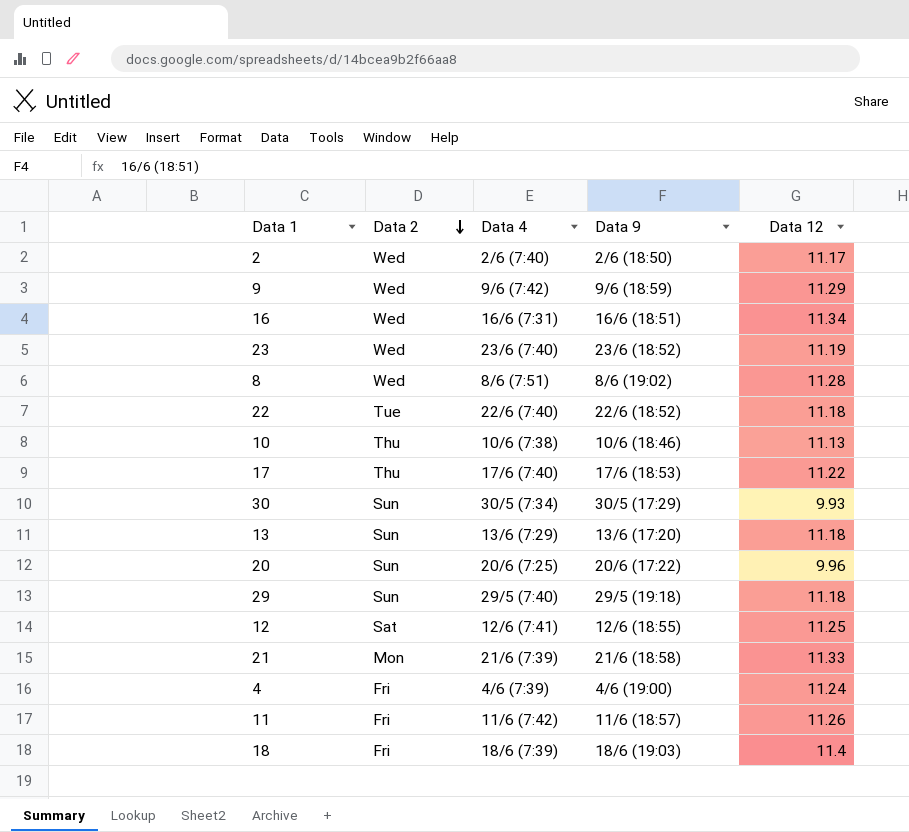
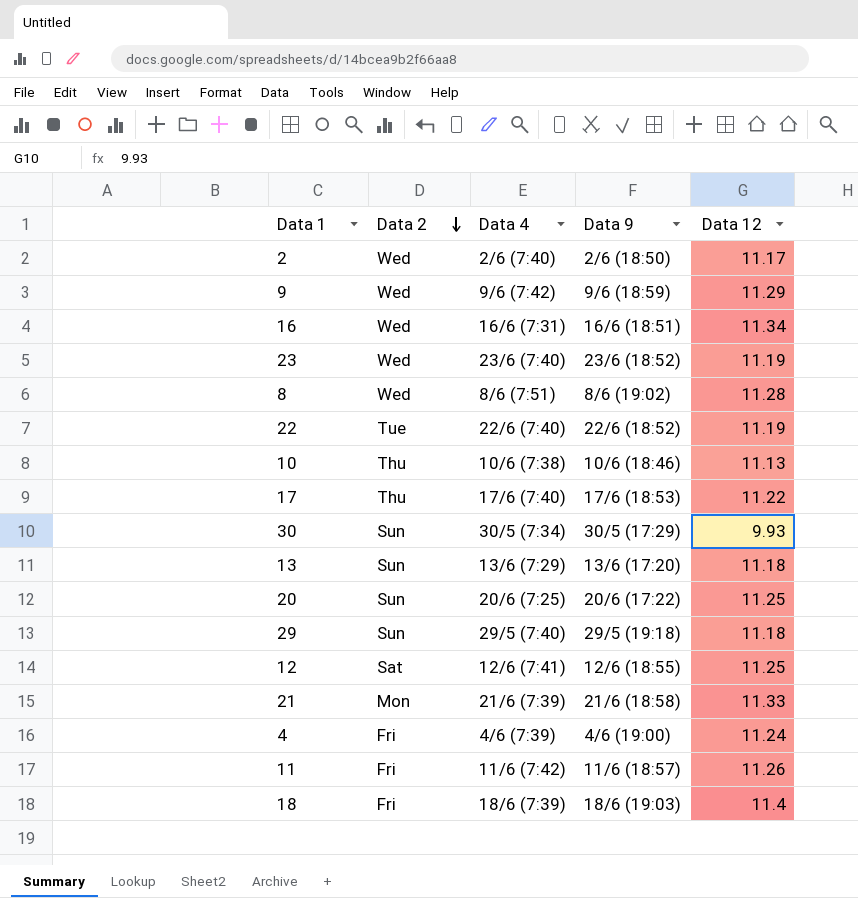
22 | Data 12: 11.18 -> 11.19
20 | Data 12: 9.96 -> 11.25

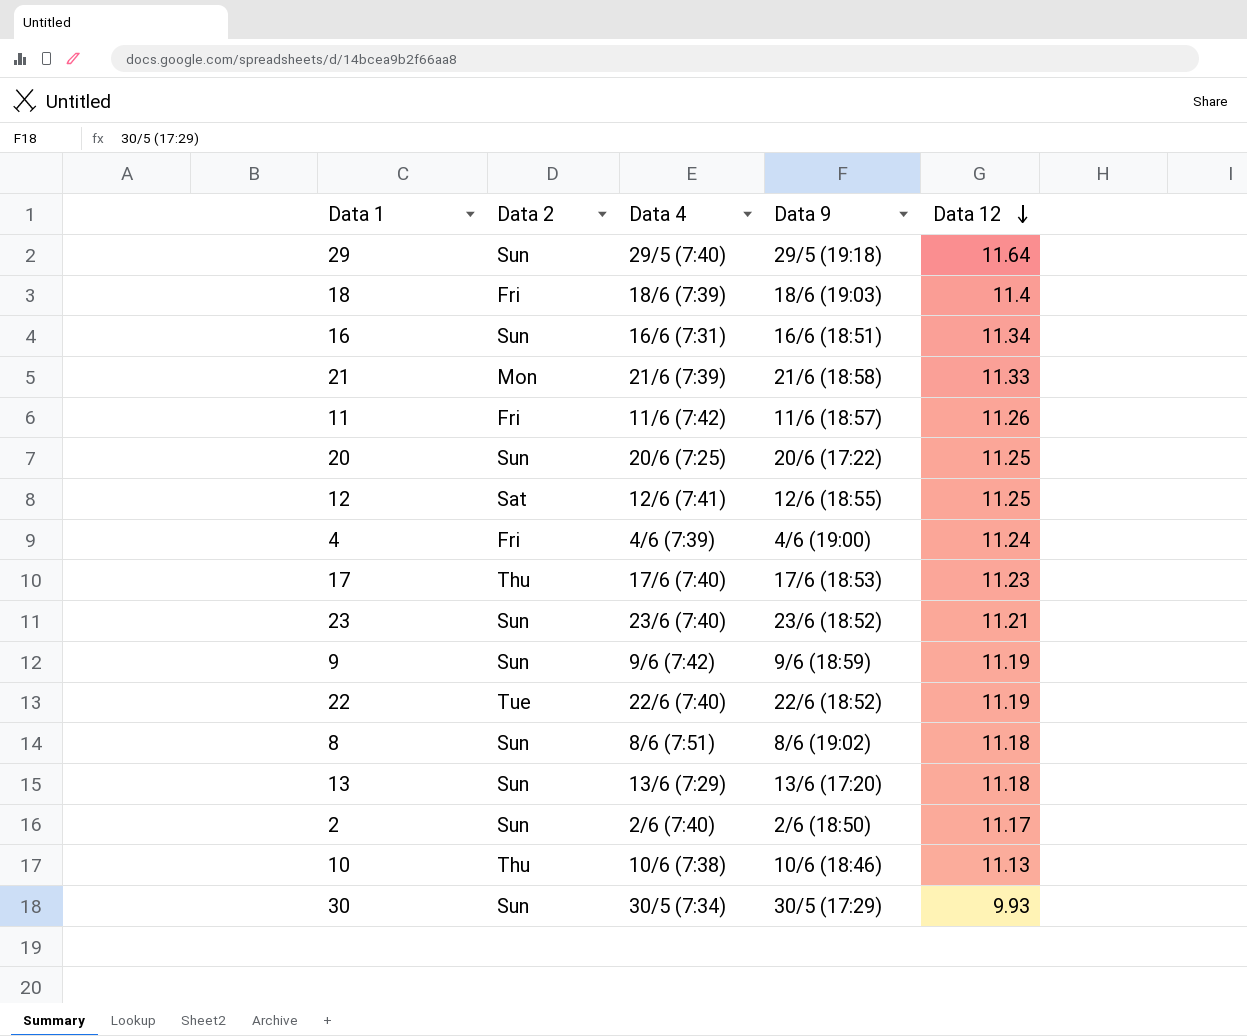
row order: Data 2 descending -> Data 12 descending
29 | Data 12: 11.18 -> 11.64
16 | Data 2: Wed -> Sun
17 | Data 12: 11.22 -> 11.23
23 | Data 2: Wed -> Sun
23 | Data 12: 11.19 -> 11.21
9 | Data 2: Wed -> Sun
9 | Data 12: 11.29 -> 11.19
8 | Data 2: Wed -> Sun
8 | Data 12: 11.28 -> 11.18
2 | Data 2: Wed -> Sun

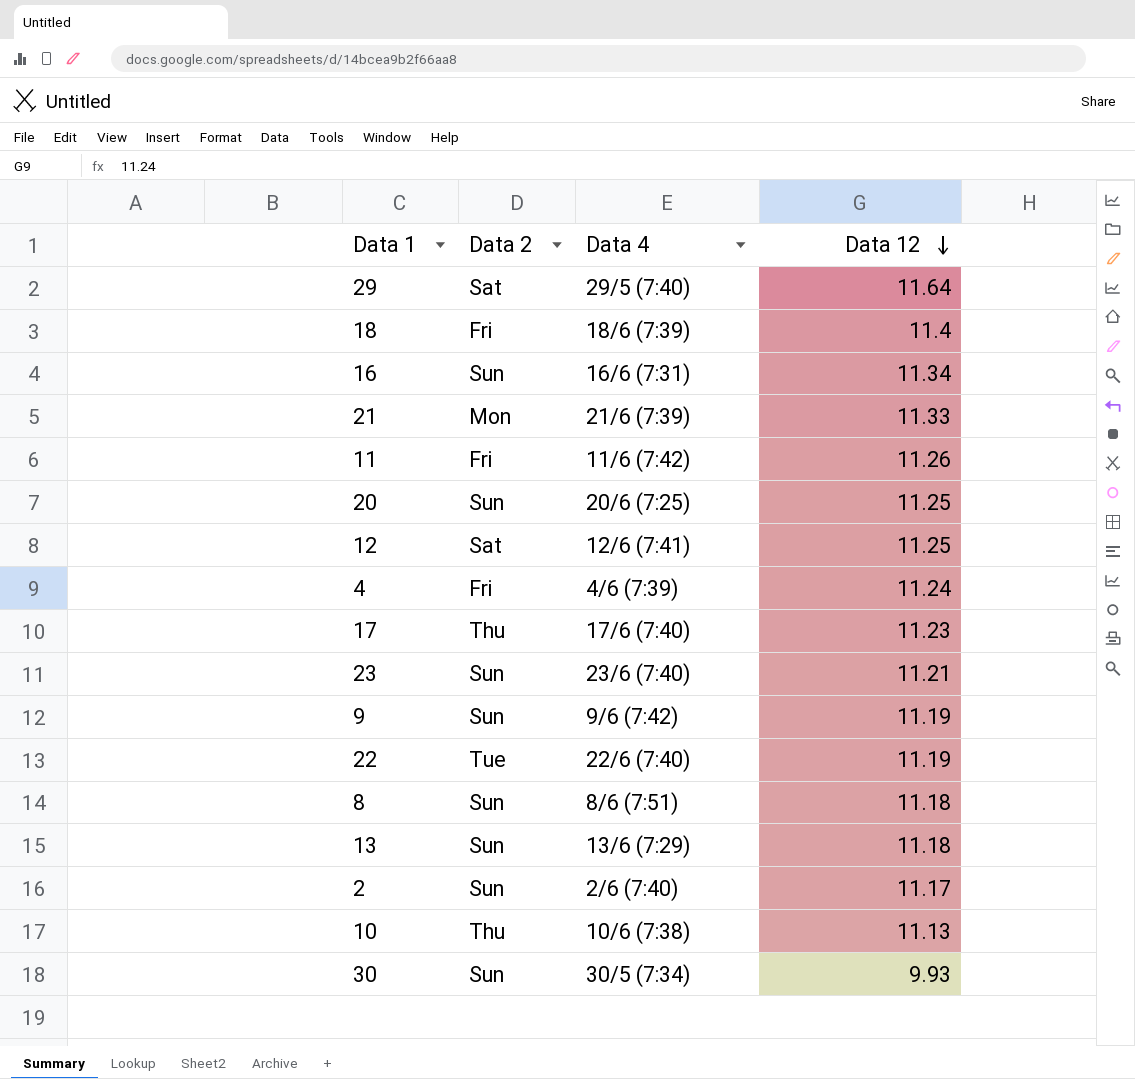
column Data 9 | position: 4 -> none
29 | Data 2: Sun -> Sat

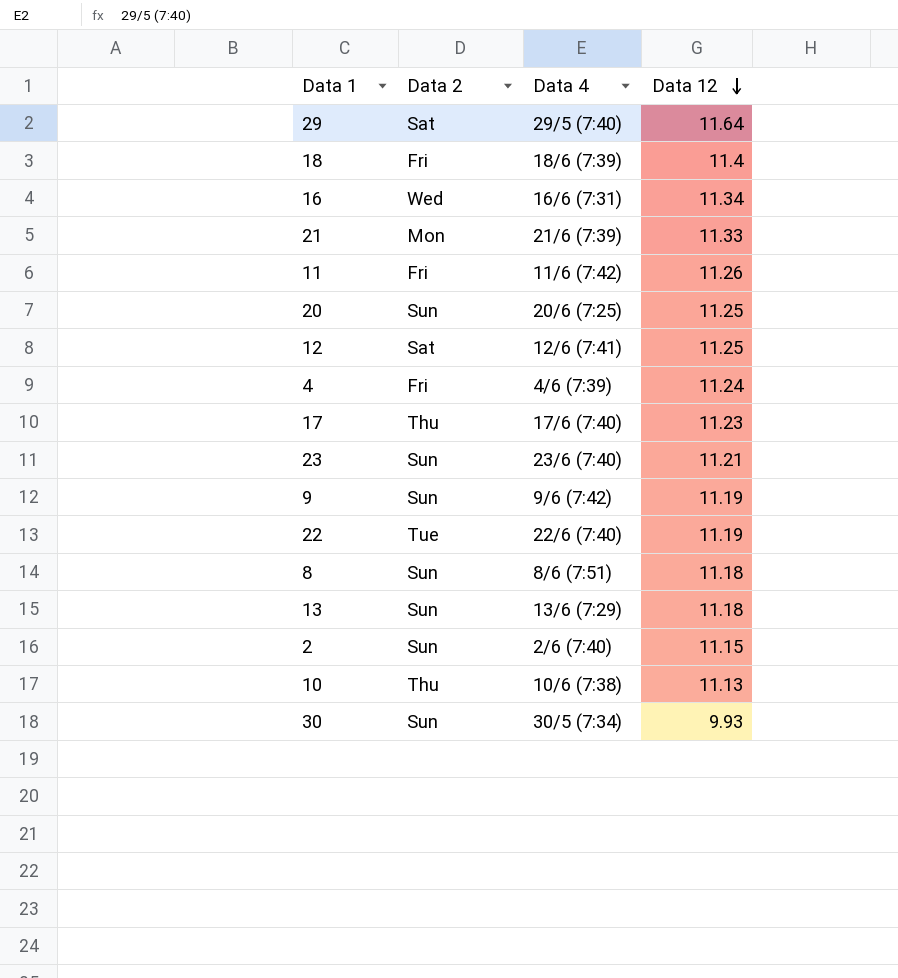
16 | Data 2: Sun -> Wed
2 | Data 12: 11.17 -> 11.15

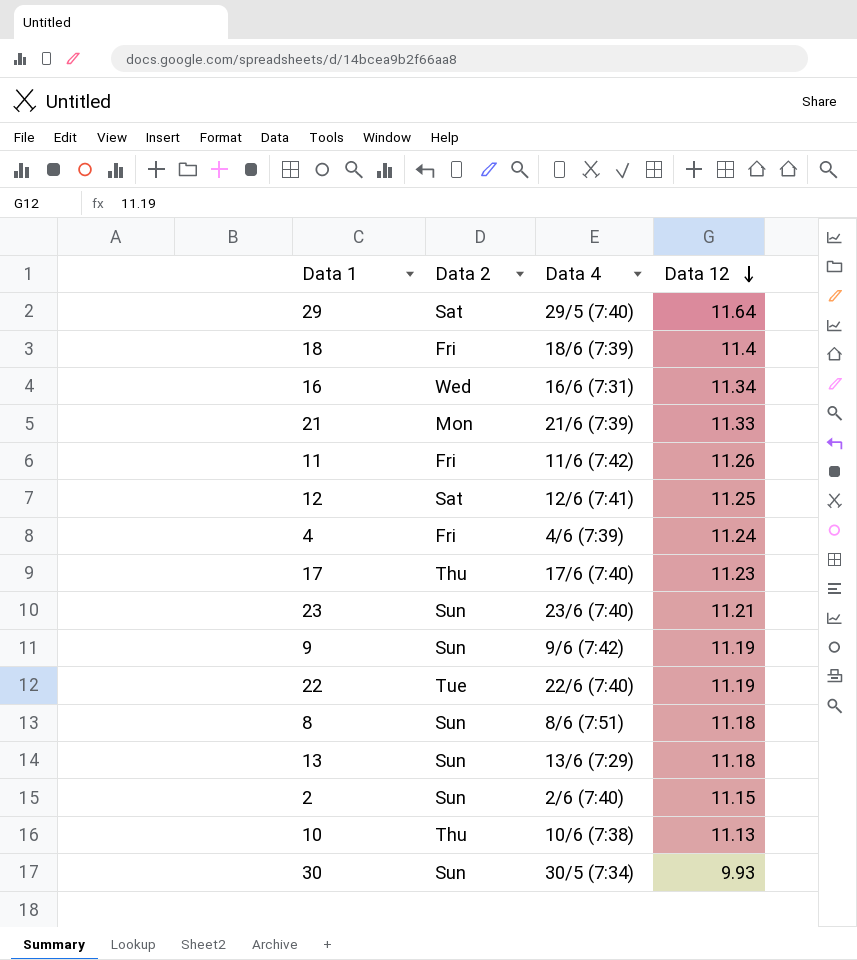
row 20: Sun | 20/6 (7:25) | 11.25 -> none

